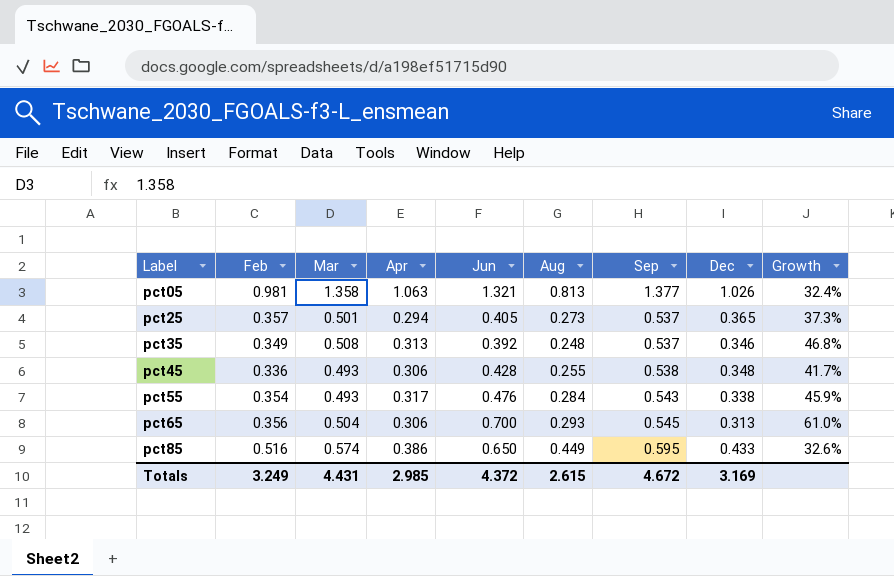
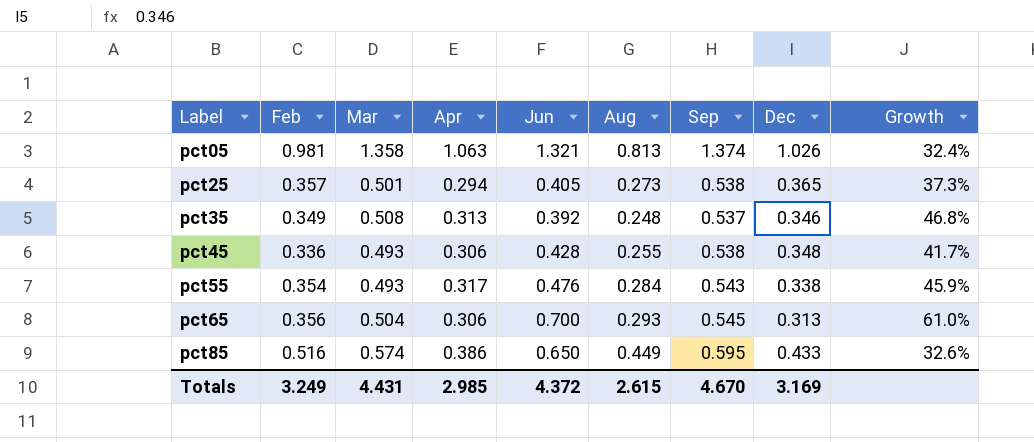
pct05 | Sep: 1.377 -> 1.374
pct25 | Sep: 0.537 -> 0.538
Totals | Sep: 4.672 -> 4.670

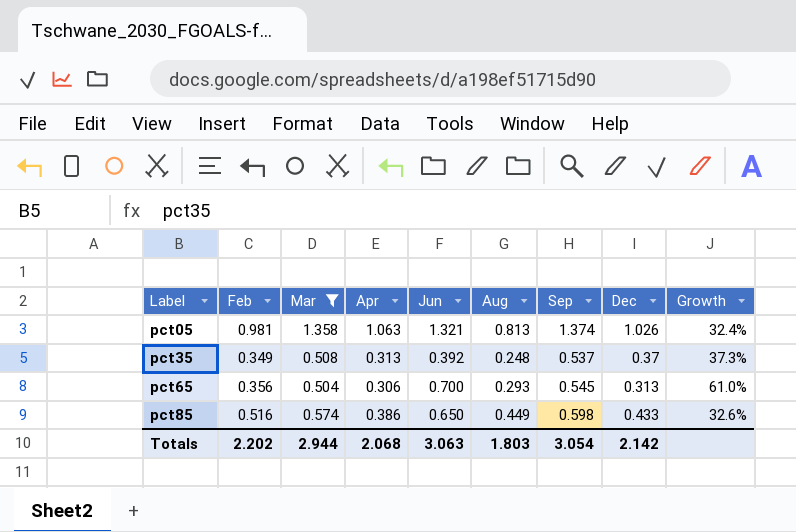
filter: none -> Mar >= 0.504
pct35 | Dec: 0.346 -> 0.37
pct35 | Growth: 46.8% -> 37.3%
pct85 | Sep: 0.595 -> 0.598
Totals | Feb: 3.249 -> 2.202
Totals | Mar: 4.431 -> 2.944
Totals | Apr: 2.985 -> 2.068
Totals | Jun: 4.372 -> 3.063
Totals | Aug: 2.615 -> 1.803
Totals | Sep: 4.670 -> 3.054
Totals | Dec: 3.169 -> 2.142

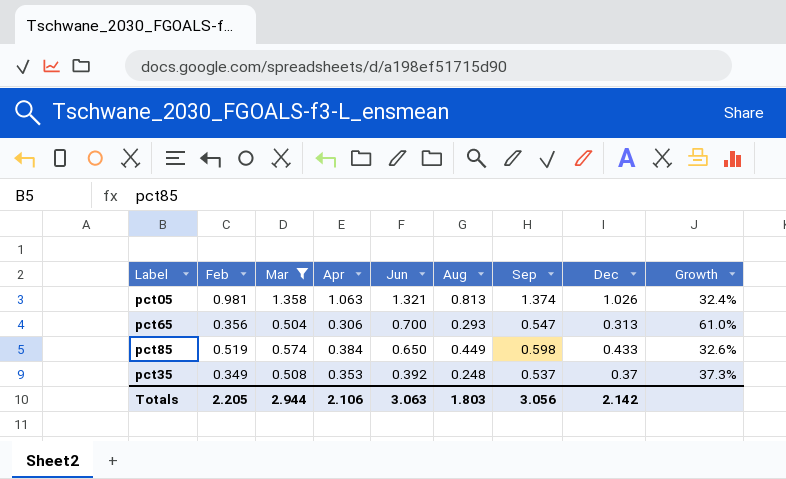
row order: Label ascending -> Jun descending
pct65 | Sep: 0.545 -> 0.547
pct85 | Feb: 0.516 -> 0.519
pct85 | Apr: 0.386 -> 0.384
pct35 | Apr: 0.313 -> 0.353
Totals | Feb: 2.202 -> 2.205
Totals | Apr: 2.068 -> 2.106
Totals | Sep: 3.054 -> 3.056

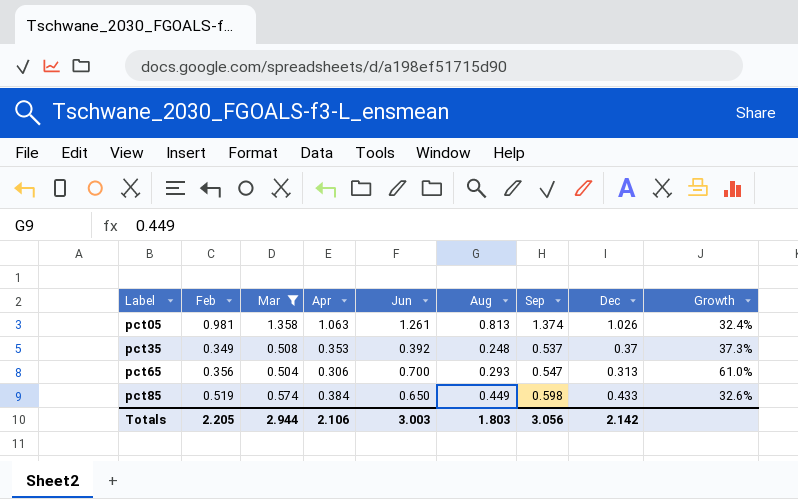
row order: Jun descending -> Label ascending
pct05 | Jun: 1.321 -> 1.261
Totals | Jun: 3.063 -> 3.003

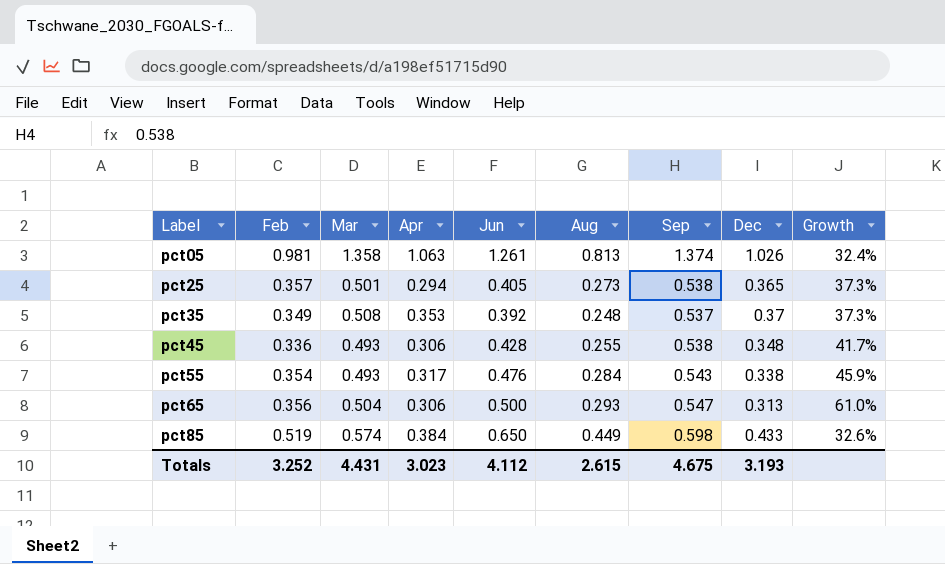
filter: Mar >= 0.504 -> none
pct65 | Jun: 0.700 -> 0.500
Totals | Feb: 2.205 -> 3.252
Totals | Mar: 2.944 -> 4.431
Totals | Apr: 2.106 -> 3.023
Totals | Jun: 3.003 -> 4.112
Totals | Aug: 1.803 -> 2.615
Totals | Sep: 3.056 -> 4.675
Totals | Dec: 2.142 -> 3.193

